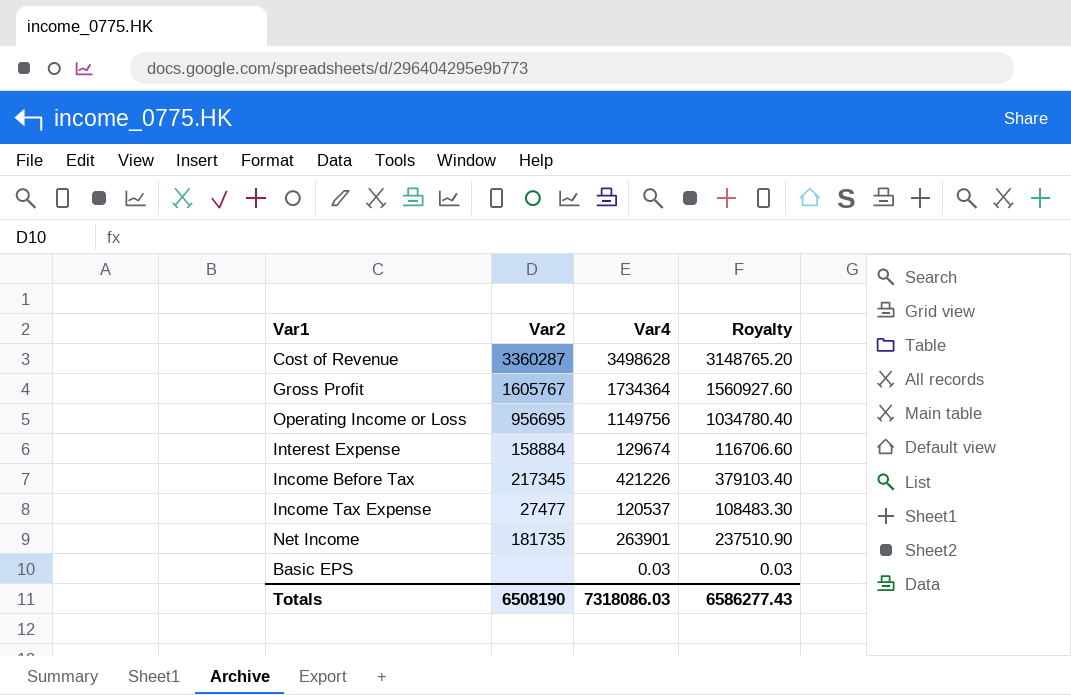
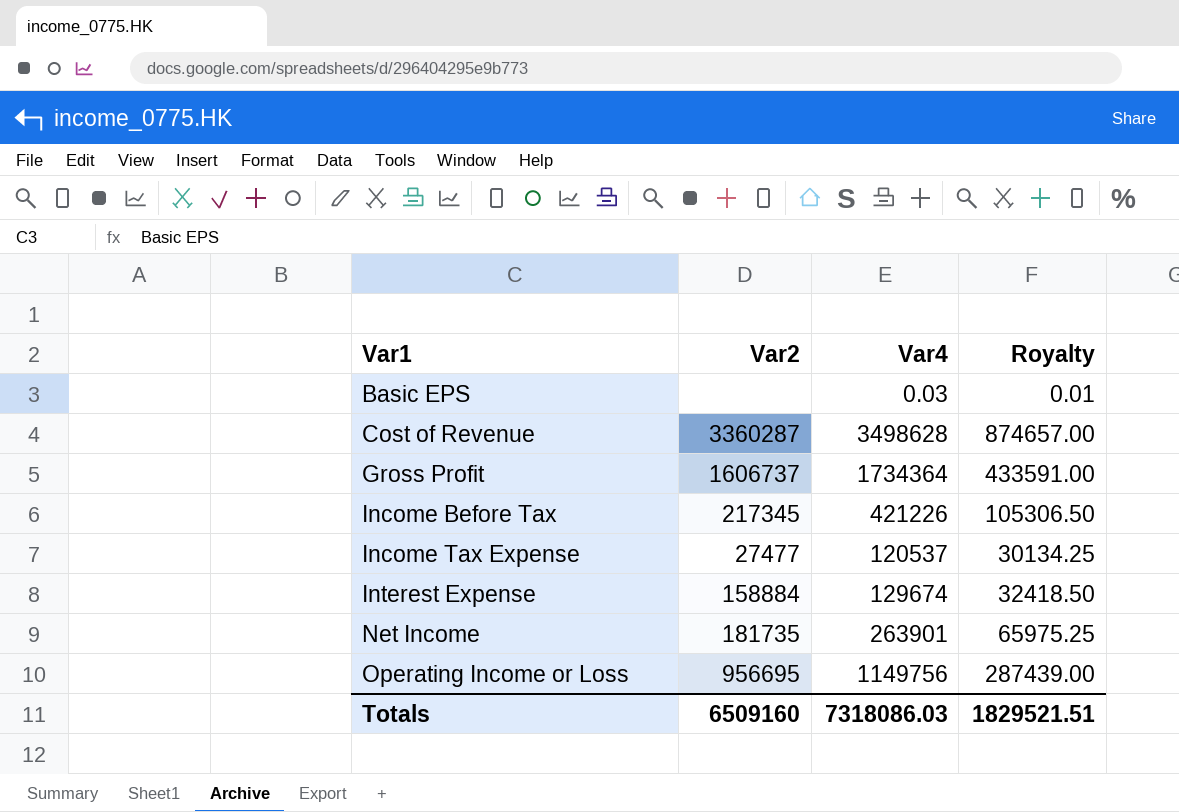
row order: none -> Var1 ascending
column Royalty | formula: [Var4] * 0.9 -> [Var4] * 0.25
Gross Profit | Var2: 1605767 -> 1606737
Totals | Var2: 6508190 -> 6509160
Totals | Royalty: 6586277.43 -> 1829521.51

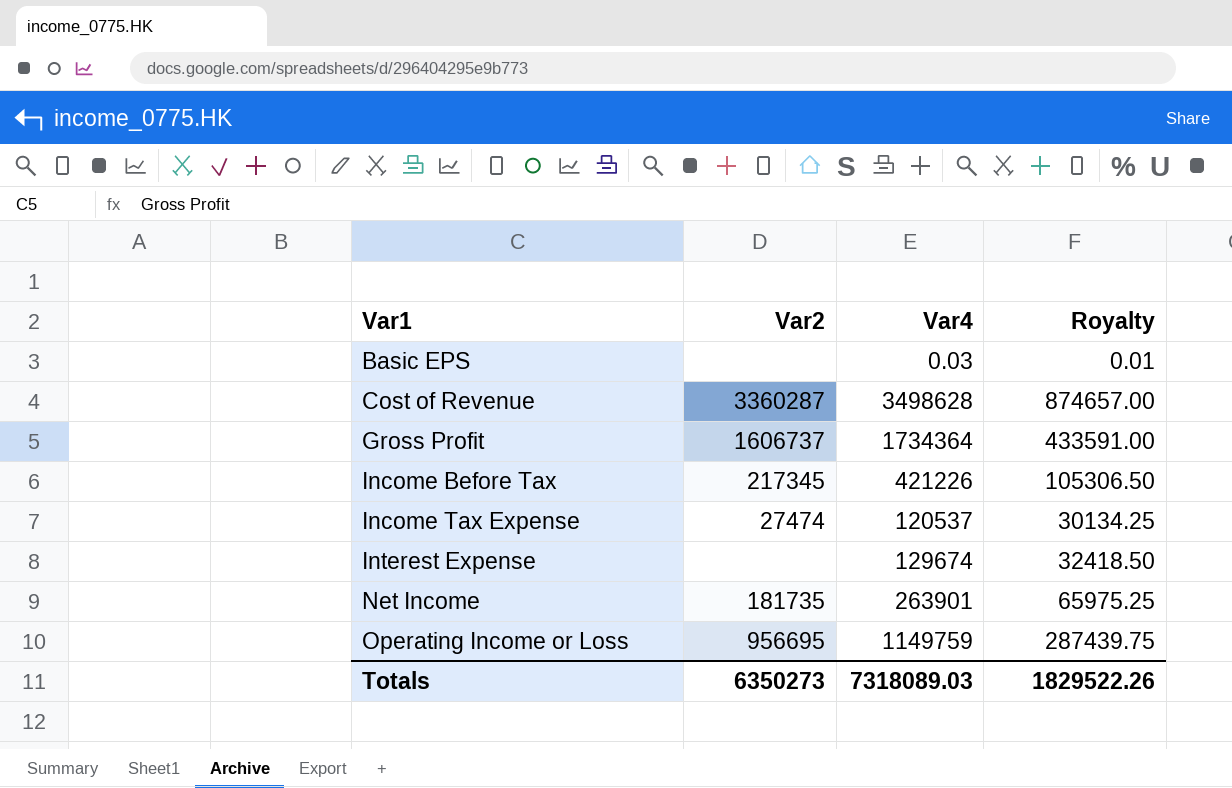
Income Tax Expense | Var2: 27477 -> 27474
Interest Expense | Var2: 158884 -> none
Operating Income or Loss | Var4: 1149756 -> 1149759
Operating Income or Loss | Royalty: 287439.00 -> 287439.75
Totals | Var2: 6509160 -> 6350273
Totals | Var4: 7318086.03 -> 7318089.03
Totals | Royalty: 1829521.51 -> 1829522.26

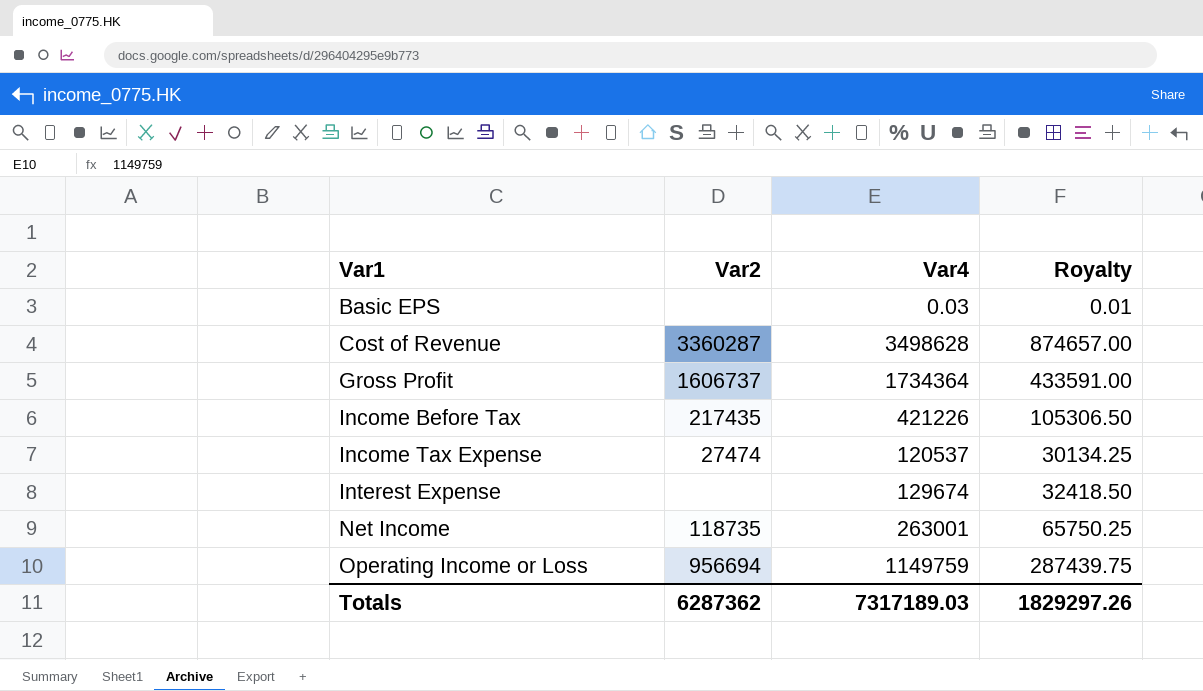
Income Before Tax | Var2: 217345 -> 217435
Net Income | Var2: 181735 -> 118735
Net Income | Var4: 263901 -> 263001
Net Income | Royalty: 65975.25 -> 65750.25
Operating Income or Loss | Var2: 956695 -> 956694
Totals | Var2: 6350273 -> 6287362
Totals | Var4: 7318089.03 -> 7317189.03
Totals | Royalty: 1829522.26 -> 1829297.26

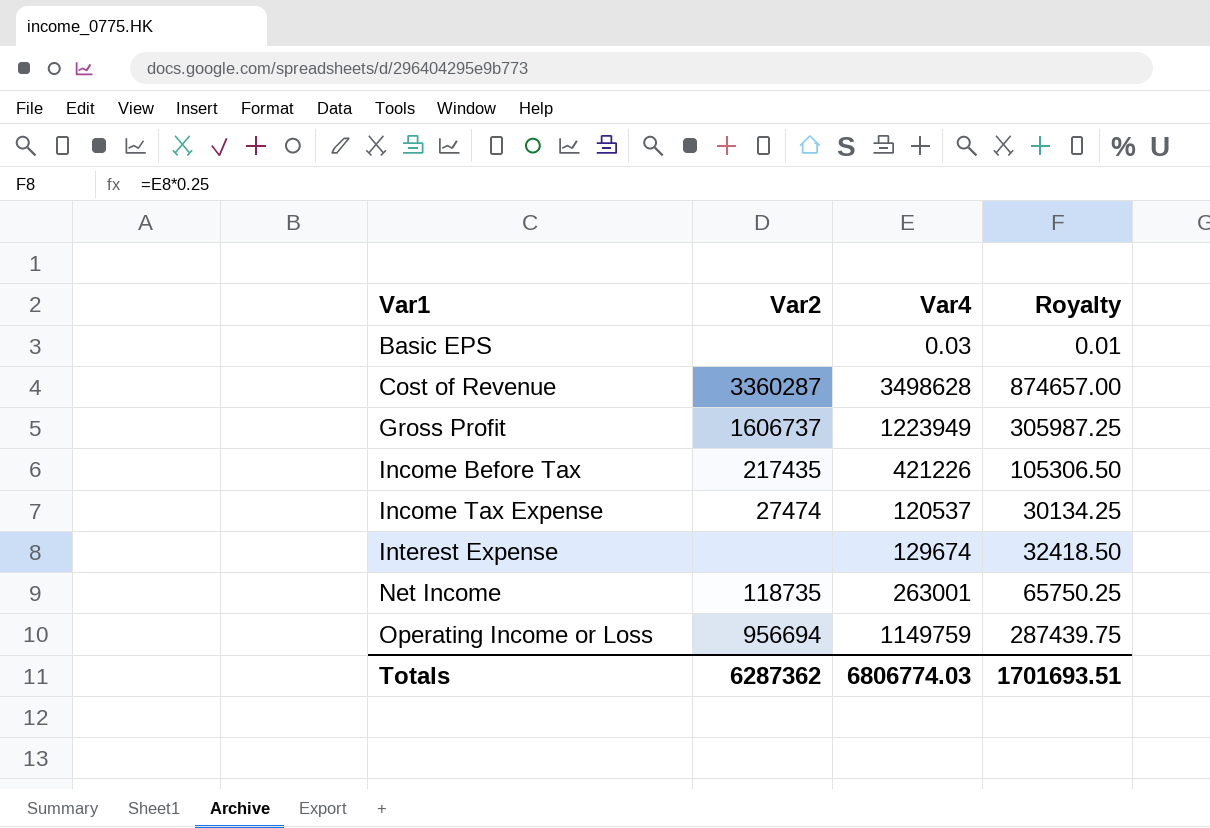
Gross Profit | Var4: 1734364 -> 1223949
Gross Profit | Royalty: 433591.00 -> 305987.25
Totals | Var4: 7317189.03 -> 6806774.03
Totals | Royalty: 1829297.26 -> 1701693.51

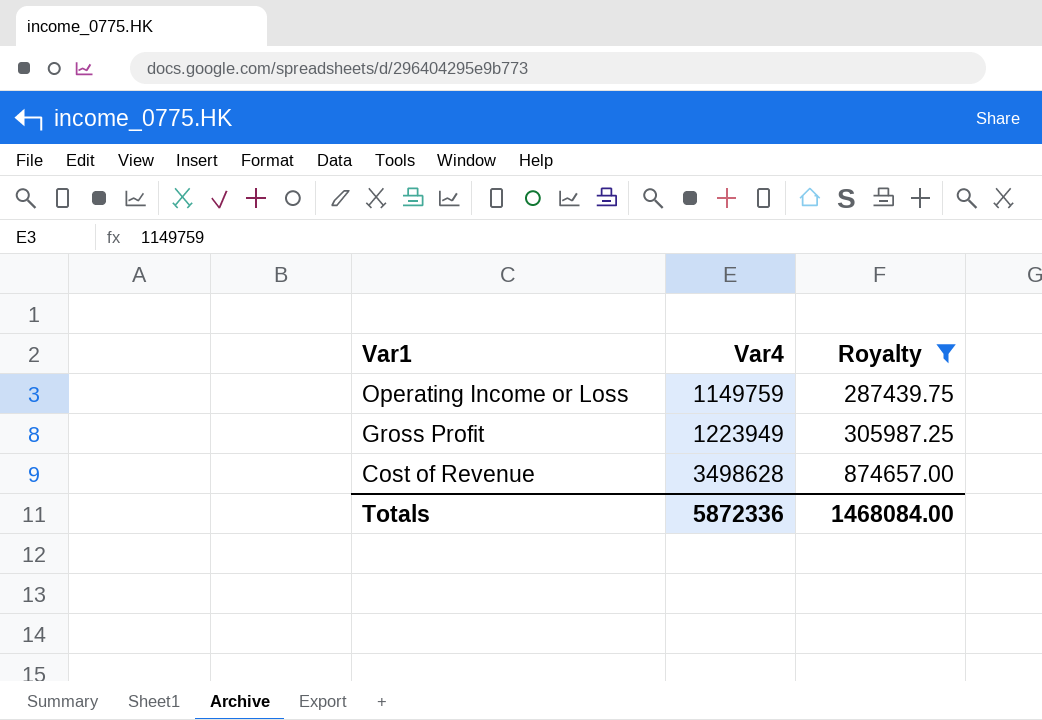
filter: none -> Royalty >= 287439.75
row order: Var1 ascending -> Var1 descending
column Var2 | position: 2 -> none
Totals | Var4: 6806774.03 -> 5872336
Totals | Royalty: 1701693.51 -> 1468084.00

